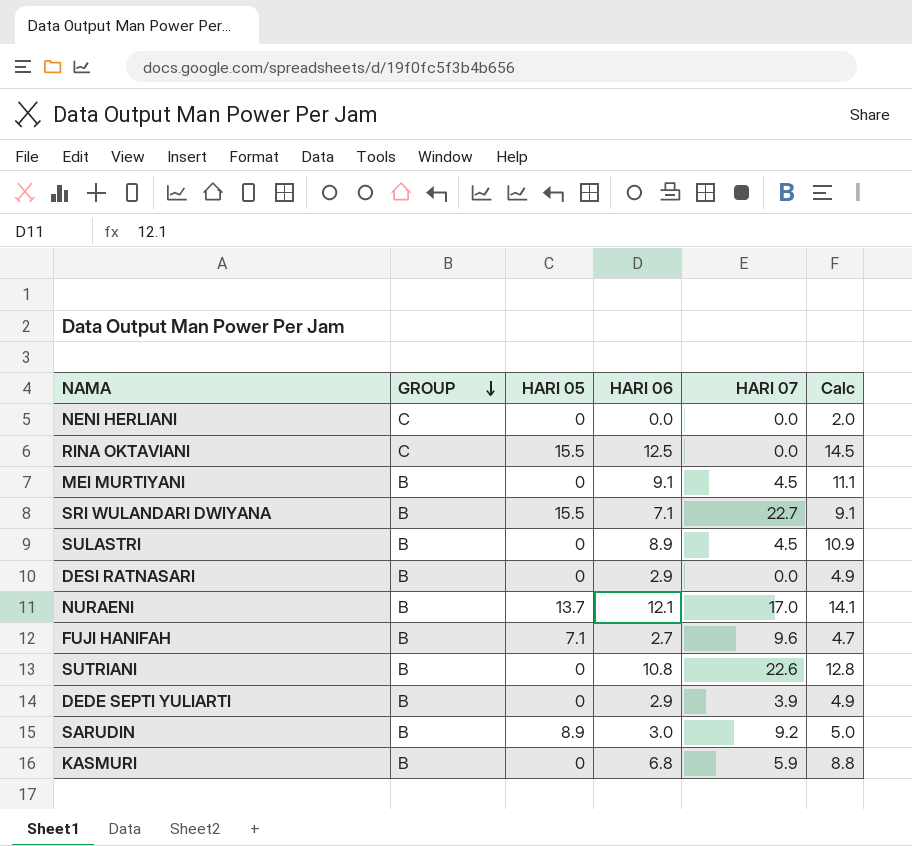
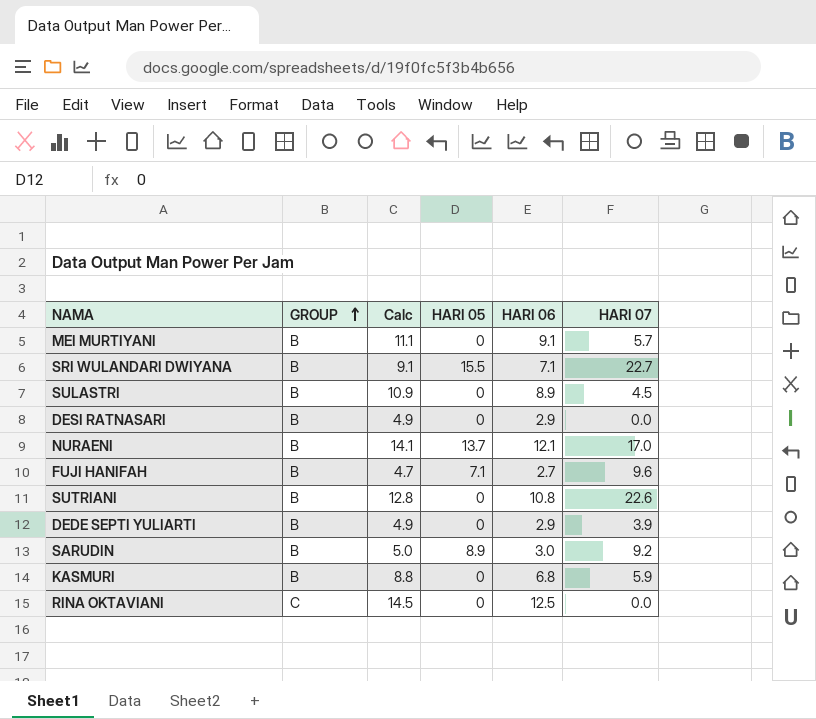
row order: GROUP descending -> GROUP ascending
column Calc | position: 6 -> 3
row NENI HERLIANI: C | 0 | 0.0 | 0.0 | 2.0 -> none
MEI MURTIYANI | HARI 07: 4.5 -> 5.7
RINA OKTAVIANI | HARI 05: 15.5 -> 0

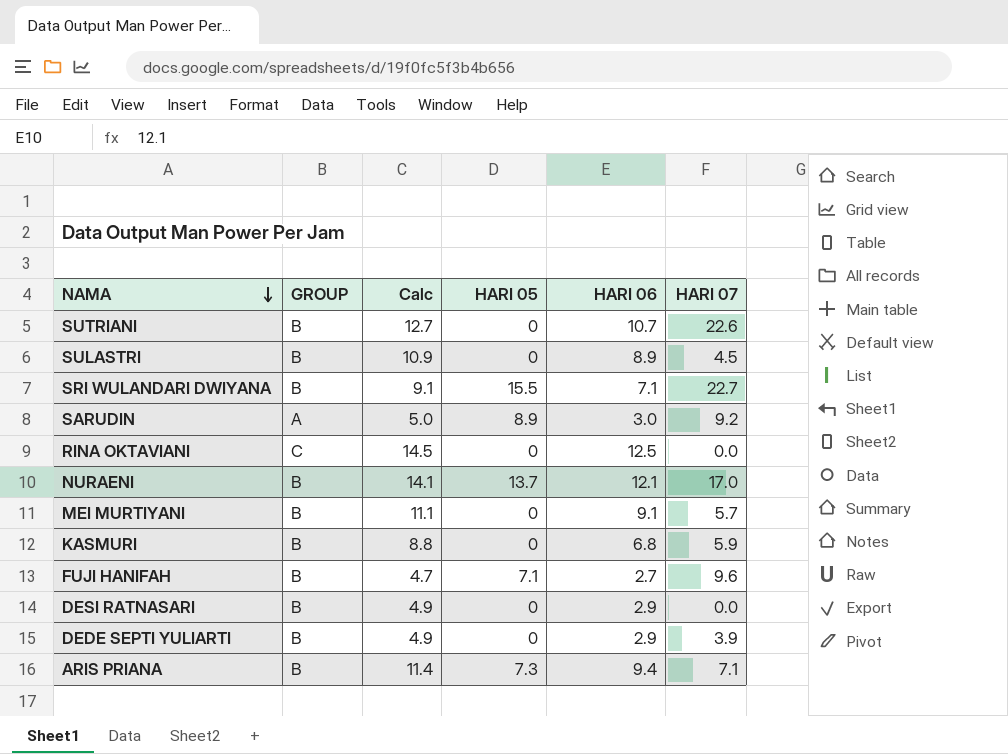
row order: GROUP ascending -> NAMA descending
SUTRIANI | Calc: 12.8 -> 12.7
SUTRIANI | HARI 06: 10.8 -> 10.7
SARUDIN | GROUP: B -> A
row ARIS PRIANA: none -> B | 11.4 | 7.3 | 9.4 | 7.1

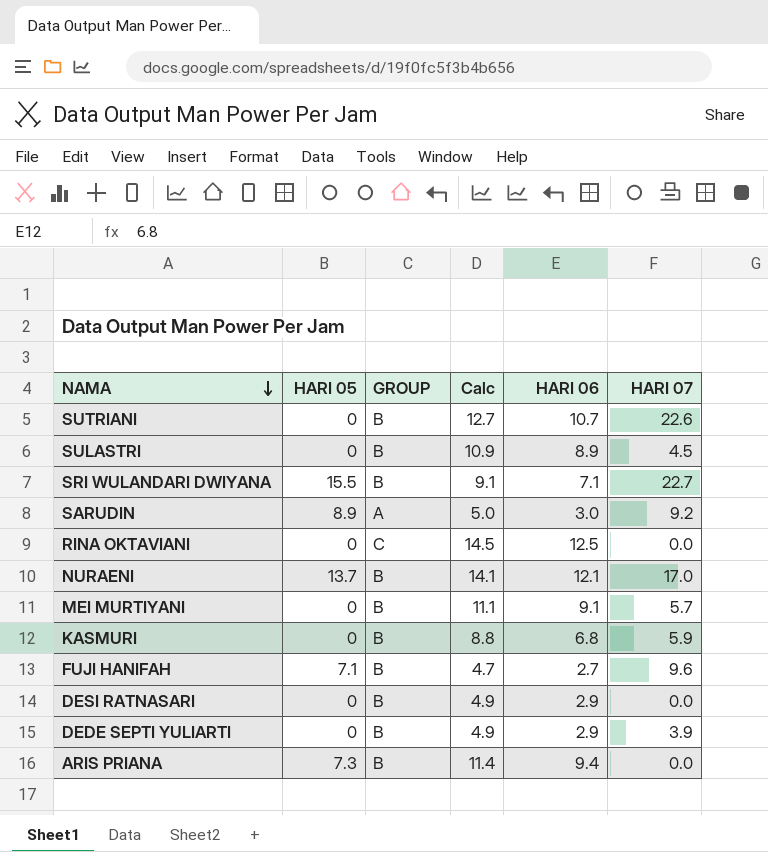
column HARI 05 | position: 4 -> 2
ARIS PRIANA | HARI 07: 7.1 -> 0.0

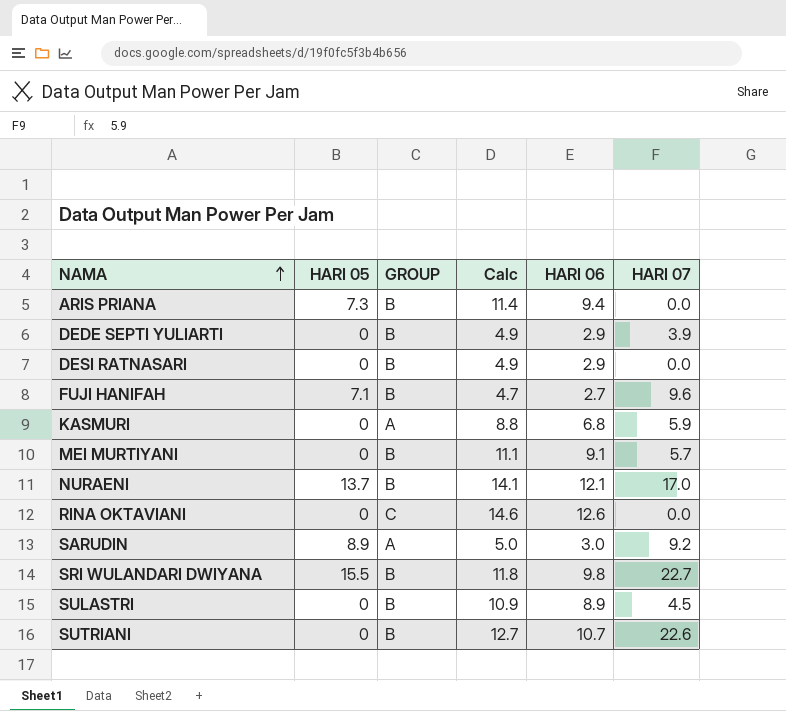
row order: NAMA descending -> NAMA ascending
KASMURI | GROUP: B -> A
RINA OKTAVIANI | Calc: 14.5 -> 14.6
RINA OKTAVIANI | HARI 06: 12.5 -> 12.6
SRI WULANDARI DWIYANA | Calc: 9.1 -> 11.8
SRI WULANDARI DWIYANA | HARI 06: 7.1 -> 9.8

